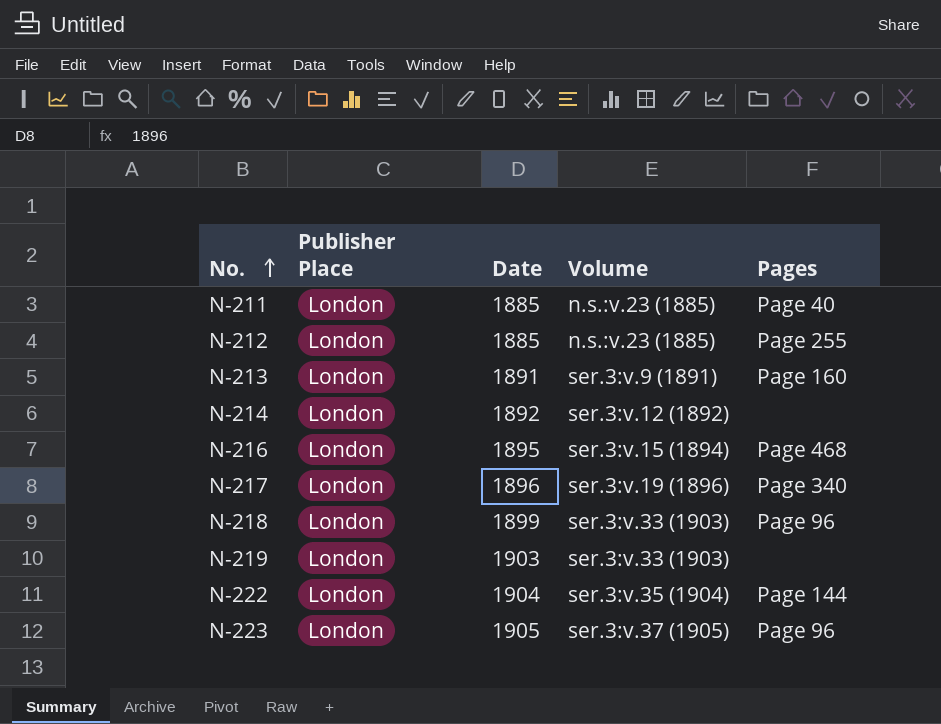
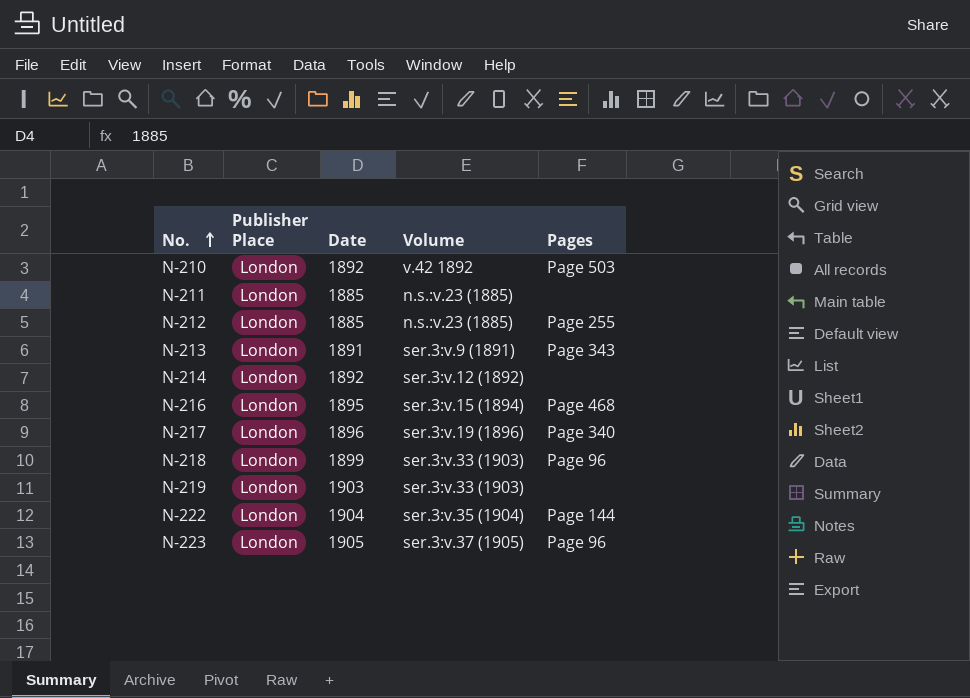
row N-210: none -> London | 1892 | v.42 1892 | Page 503
N-211 | Pages: Page 40 -> none
N-213 | Pages: Page 160 -> Page 343

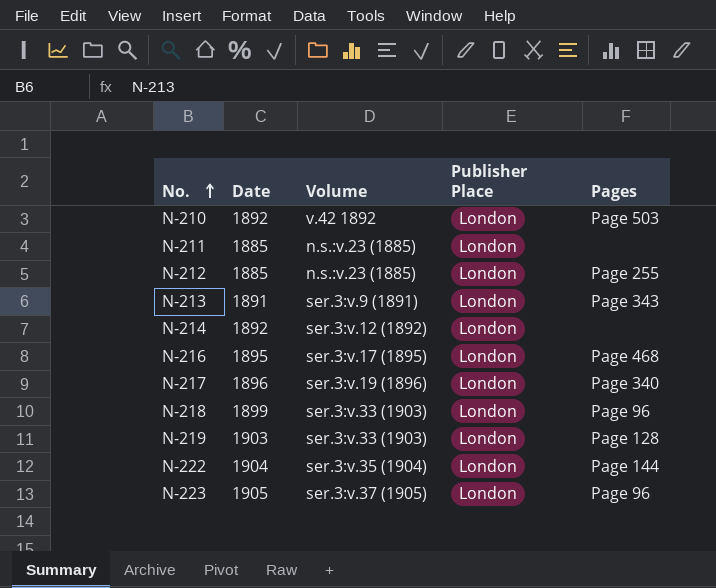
column Publisher Place | position: 2 -> 4
N-216 | Volume: ser.3:v.15 (1894) -> ser.3:v.17 (1895)
N-219 | Pages: none -> Page 128

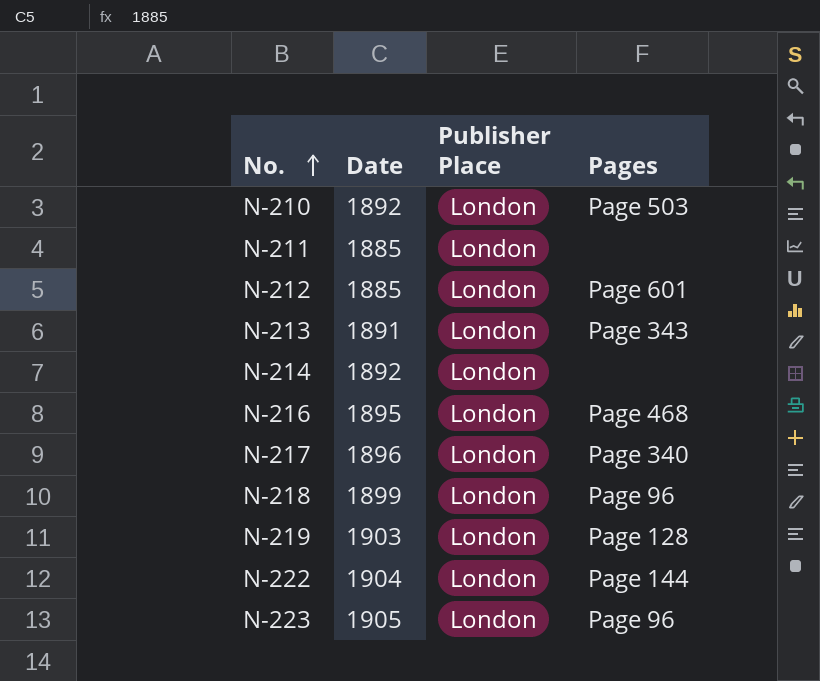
column Volume | position: 3 -> none
N-212 | Pages: Page 255 -> Page 601

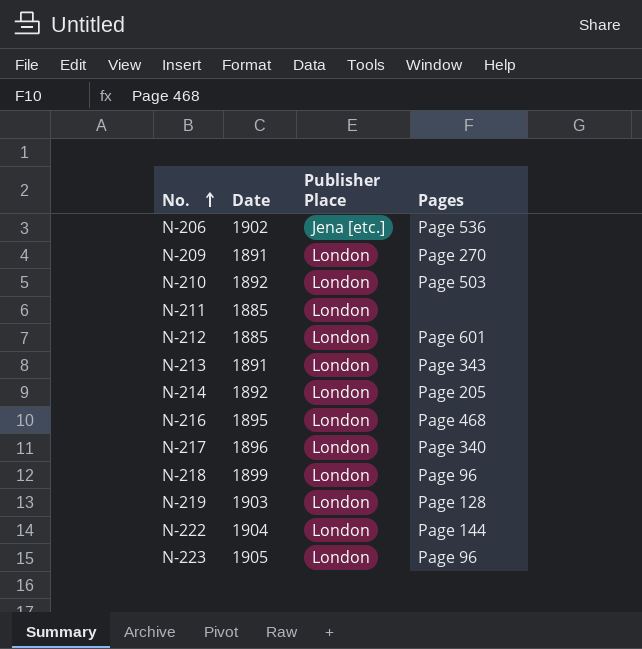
row N-206: none -> 1902 | Jena [etc.] | Page 536
row N-209: none -> 1891 | London | Page 270
N-214 | Pages: none -> Page 205

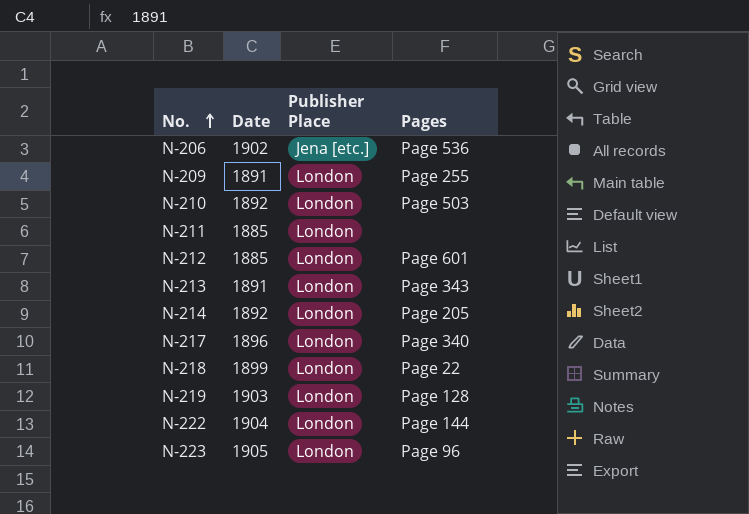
row N-216: 1895 | London | Page 468 -> none
N-209 | Pages: Page 270 -> Page 255
N-218 | Pages: Page 96 -> Page 22

